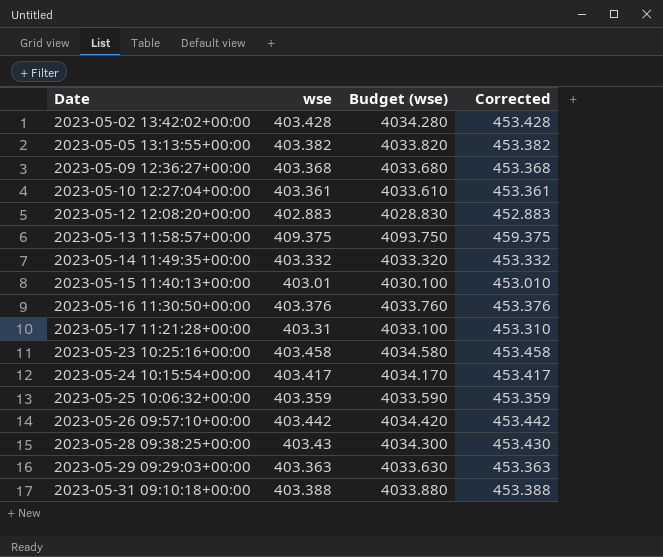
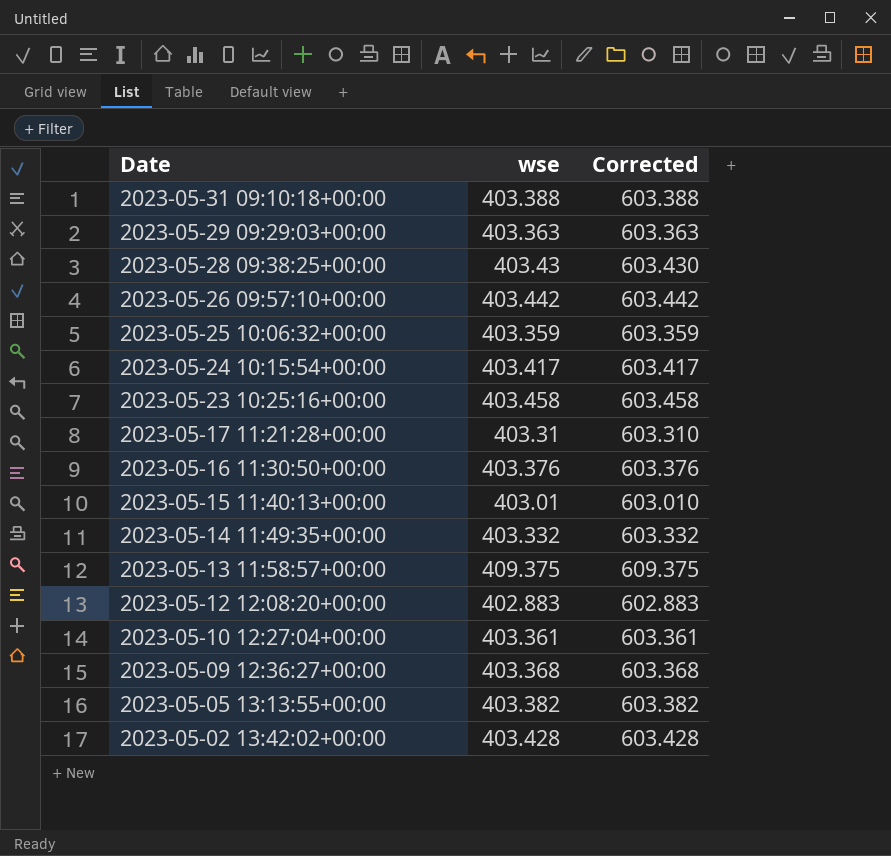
row order: Date ascending -> Date descending
column Budget (wse) | formula: [wse] * 10 -> none
column Corrected | formula: [wse] + 50 -> [wse] + 200

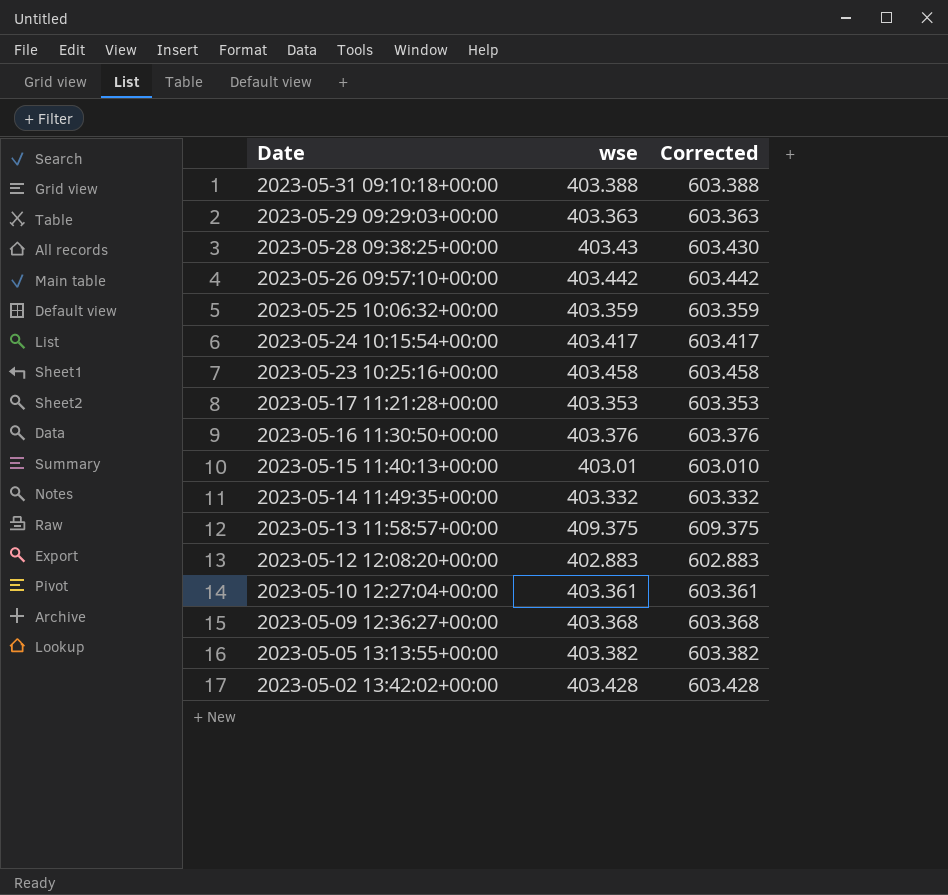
2023-05-17 11:21:28+00:00 | wse: 403.31 -> 403.353
2023-05-17 11:21:28+00:00 | Corrected: 603.310 -> 603.353

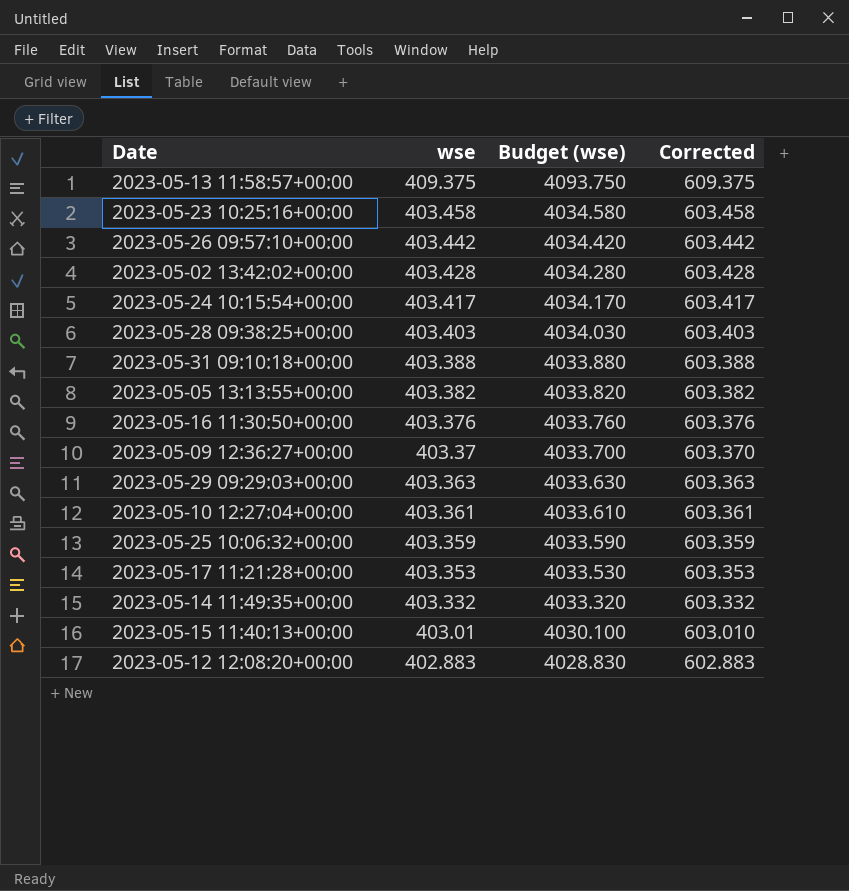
row order: Date descending -> wse descending
column Budget (wse) | formula: none -> [wse] * 10
2023-05-28 09:38:25+00:00 | wse: 403.43 -> 403.403
2023-05-28 09:38:25+00:00 | Corrected: 603.430 -> 603.403
2023-05-09 12:36:27+00:00 | wse: 403.368 -> 403.37
2023-05-09 12:36:27+00:00 | Corrected: 603.368 -> 603.370

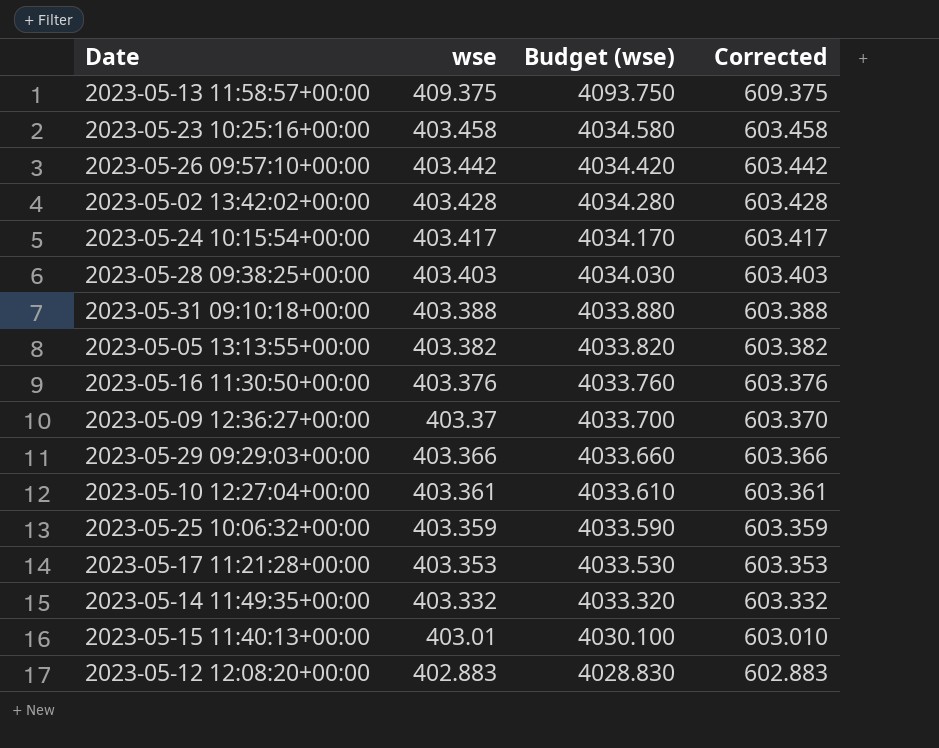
2023-05-29 09:29:03+00:00 | wse: 403.363 -> 403.366
2023-05-29 09:29:03+00:00 | Budget (wse): 4033.630 -> 4033.660
2023-05-29 09:29:03+00:00 | Corrected: 603.363 -> 603.366

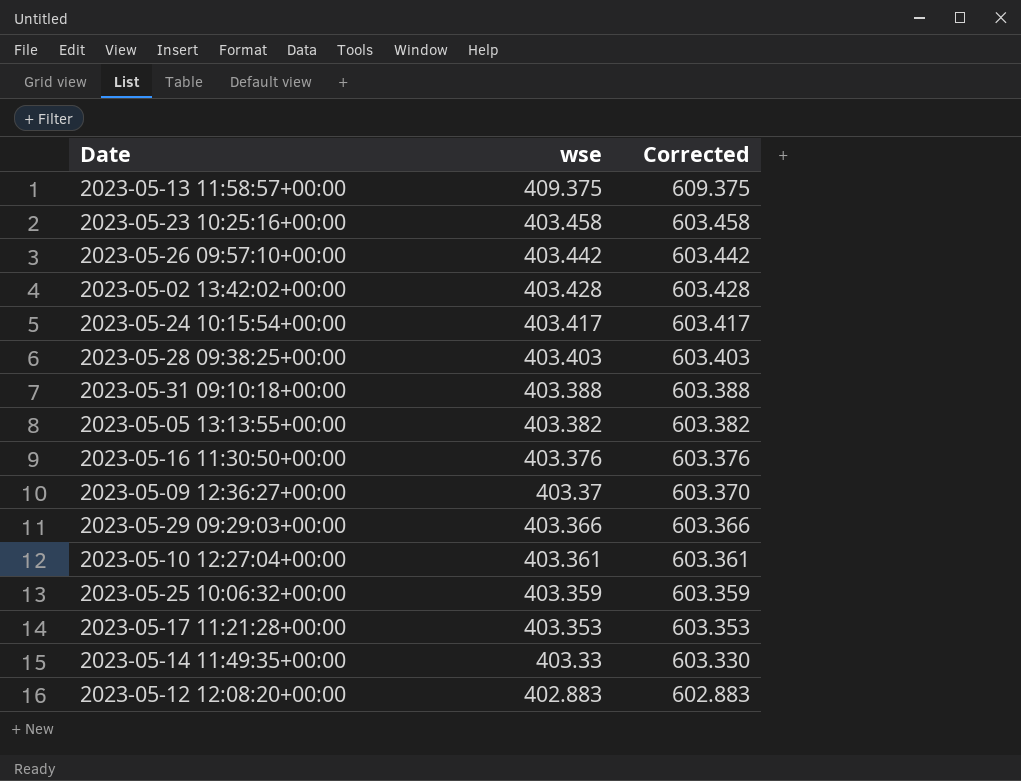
column Budget (wse) | formula: [wse] * 10 -> none
row 2023-05-15 11:40:13+00:00: 403.01 | 4030.100 | 603.010 -> none
2023-05-14 11:49:35+00:00 | wse: 403.332 -> 403.33
2023-05-14 11:49:35+00:00 | Corrected: 603.332 -> 603.330

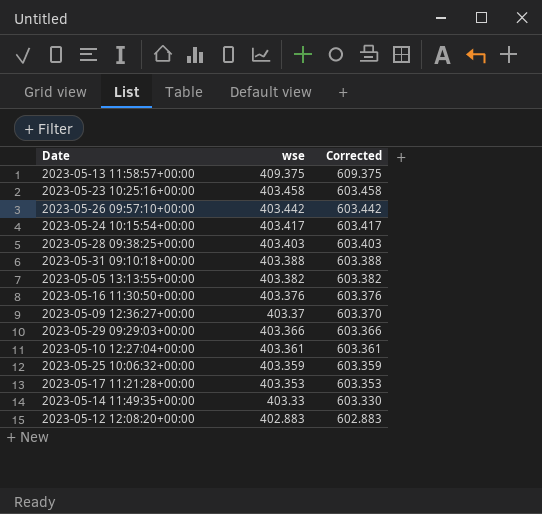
row 2023-05-02 13:42:02+00:00: 403.428 | 603.428 -> none

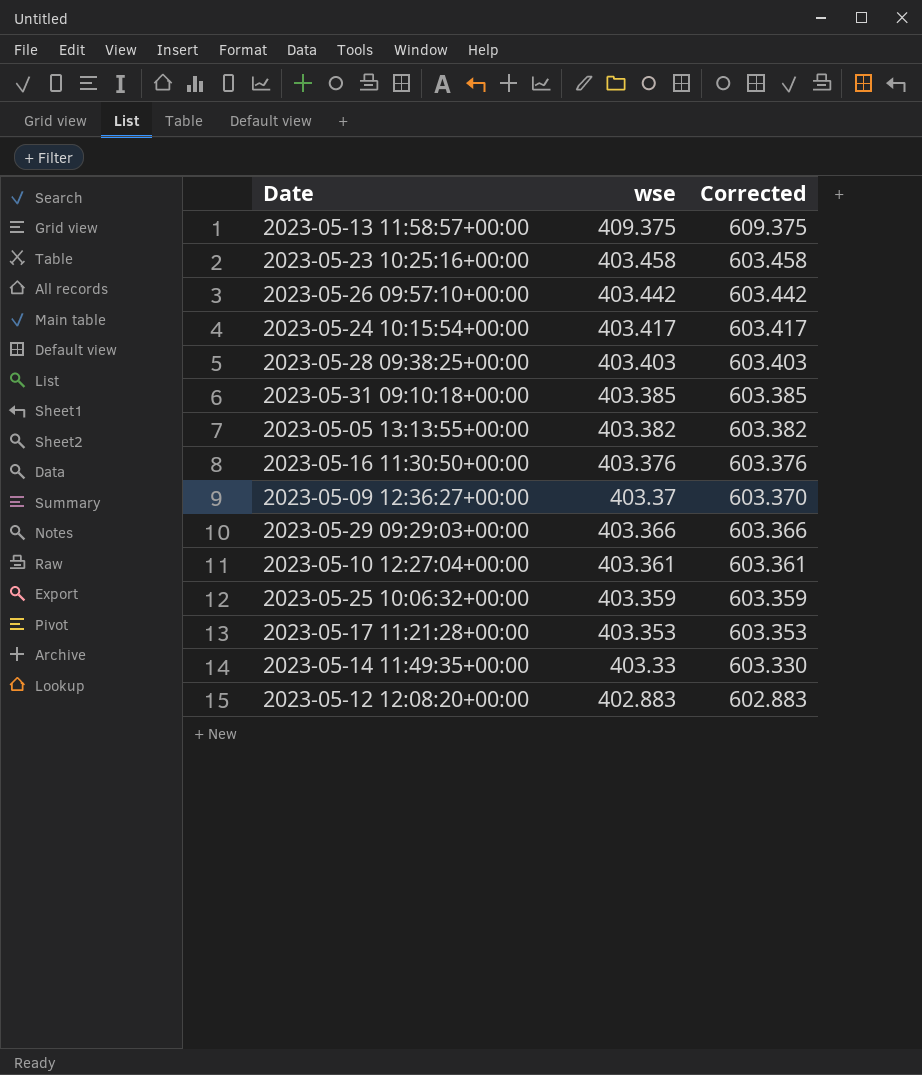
2023-05-31 09:10:18+00:00 | wse: 403.388 -> 403.385
2023-05-31 09:10:18+00:00 | Corrected: 603.388 -> 603.385

